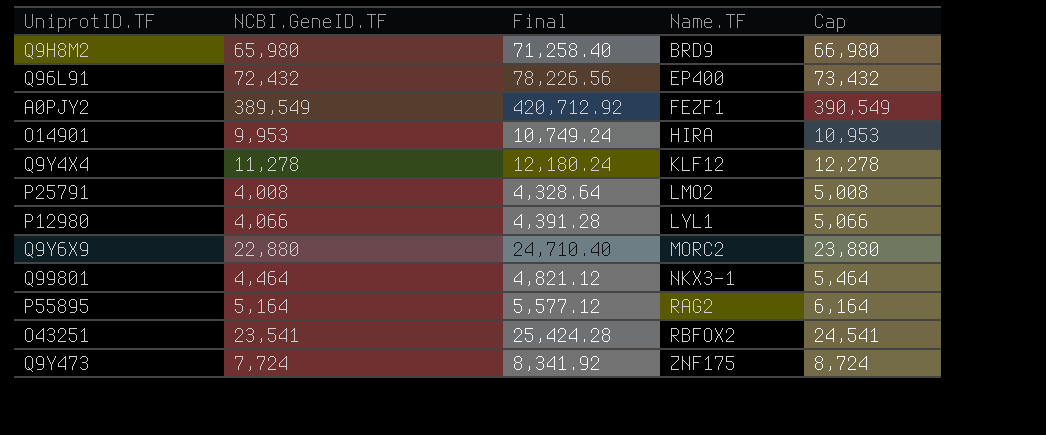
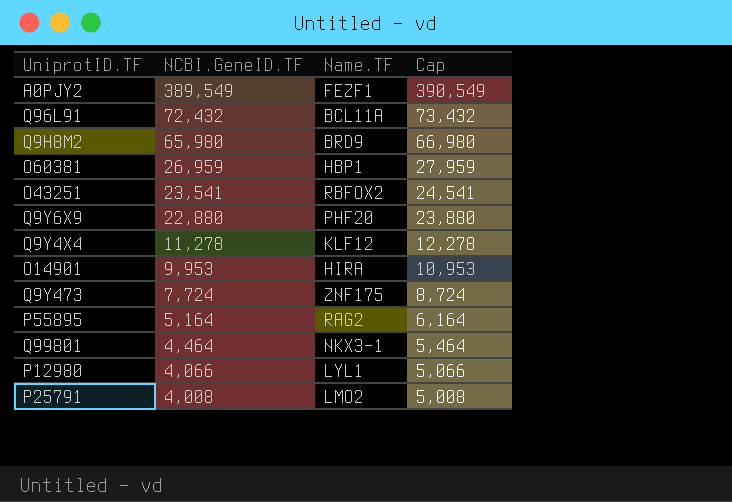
row order: Name.TF ascending -> NCBI.GeneID.TF descending
column Final | formula: [NCBI.GeneID.TF] * 1.08 -> none
Q96L91 | Name.TF: EP400 -> BCL11A
row O60381: none -> 26,959 | HBP1 | 27,959
Q9Y6X9 | Name.TF: MORC2 -> PHF20

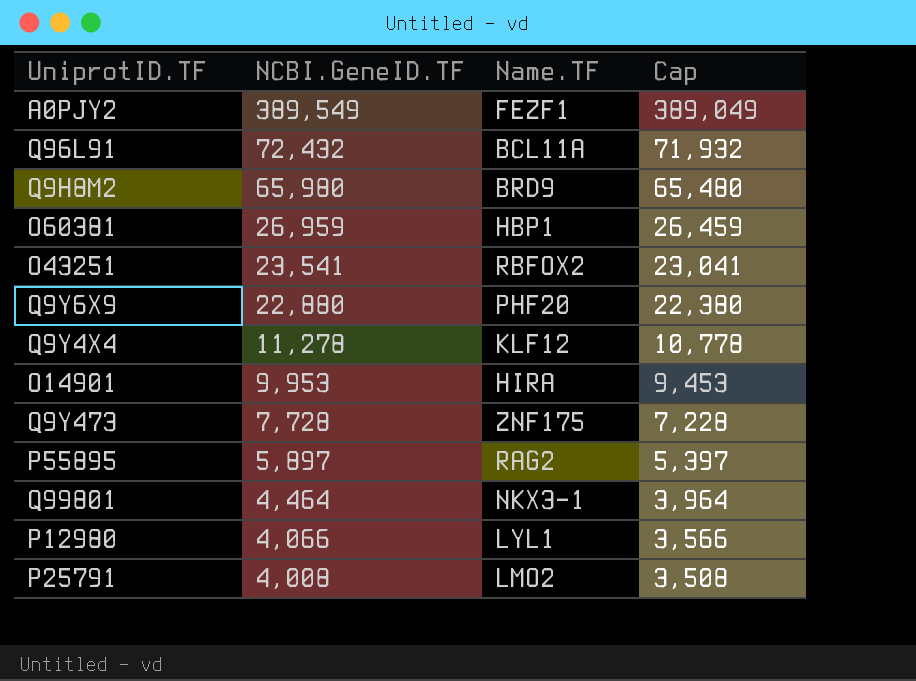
column Cap | formula: [NCBI.GeneID.TF] + 1000 -> [NCBI.GeneID.TF] - 500
Q9Y473 | NCBI.GeneID.TF: 7,724 -> 7,728
P55895 | NCBI.GeneID.TF: 5,164 -> 5,897

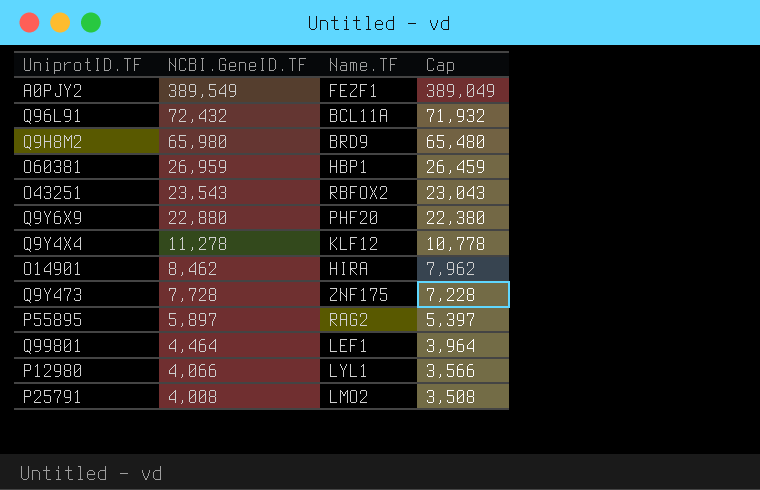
O43251 | NCBI.GeneID.TF: 23,541 -> 23,543
O43251 | Cap: 23,041 -> 23,043
O14901 | NCBI.GeneID.TF: 9,953 -> 8,462
O14901 | Cap: 9,453 -> 7,962
Q99801 | Name.TF: NKX3-1 -> LEF1

